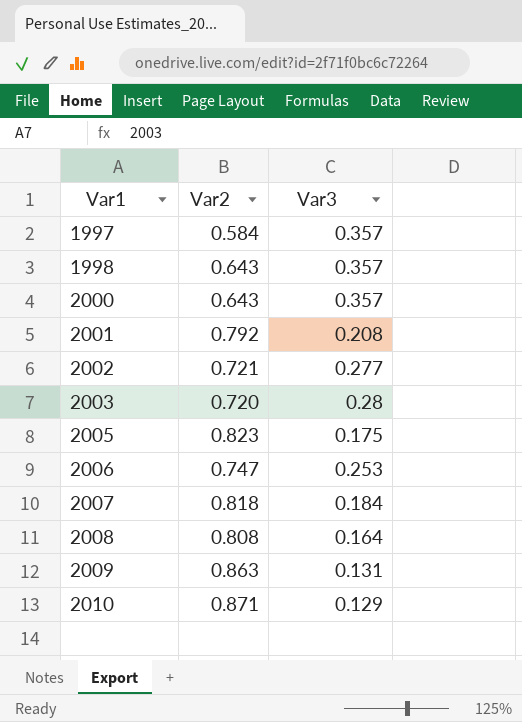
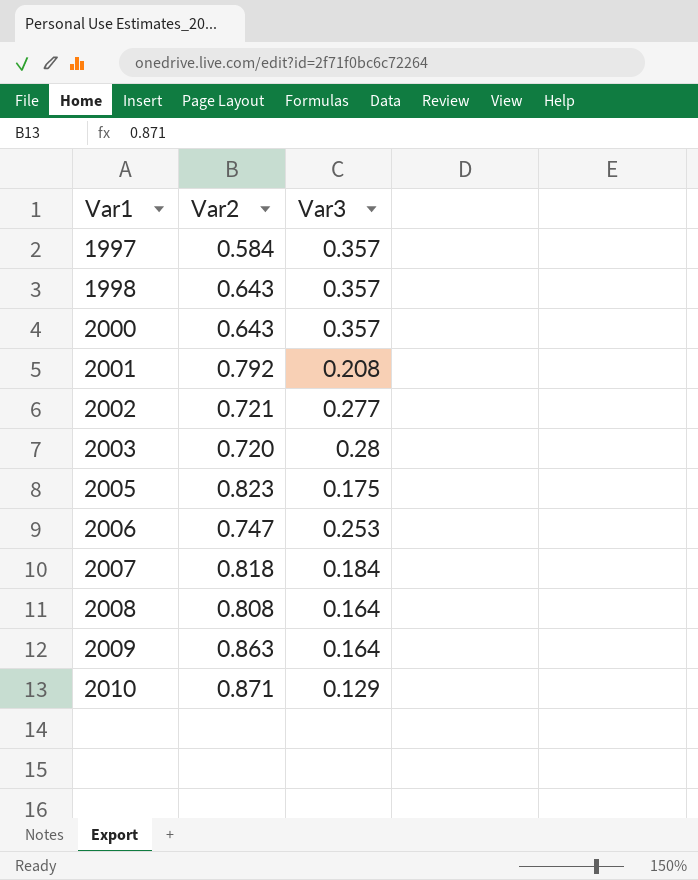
2009 | Var3: 0.131 -> 0.164

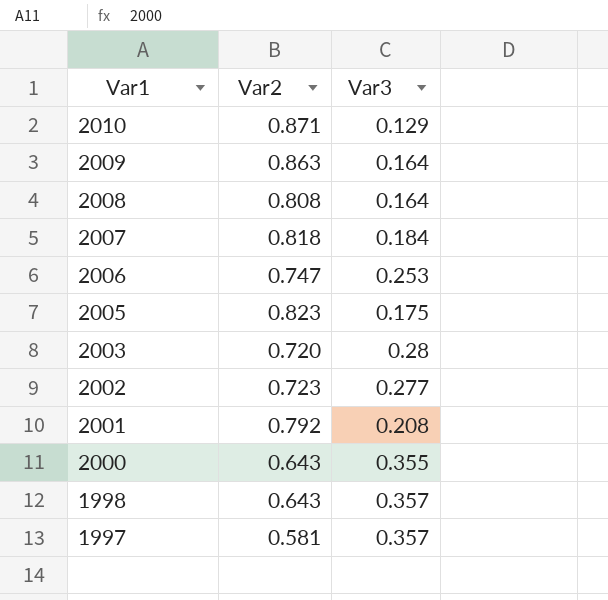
row order: Var1 ascending -> Var1 descending
2002 | Var2: 0.721 -> 0.723
2000 | Var3: 0.357 -> 0.355
1997 | Var2: 0.584 -> 0.581

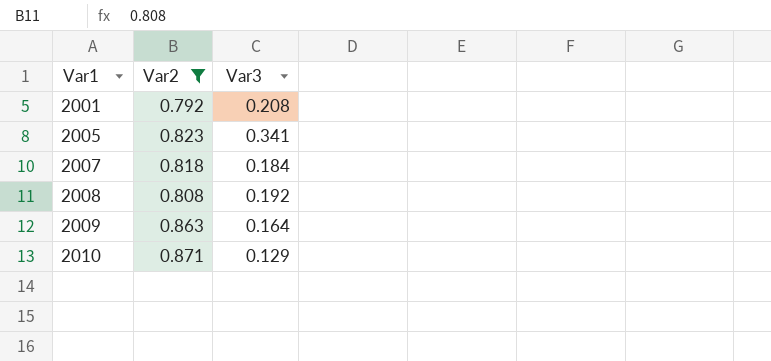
filter: none -> Var2 >= 0.792
row order: Var1 descending -> Var1 ascending
2005 | Var3: 0.175 -> 0.341
2008 | Var3: 0.164 -> 0.192

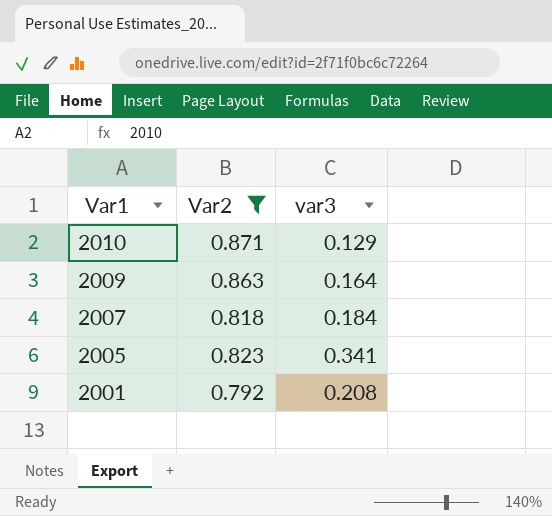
row order: Var1 ascending -> Var1 descending
column name: Var3 -> var3
row 2008: 0.808 | 0.192 -> none

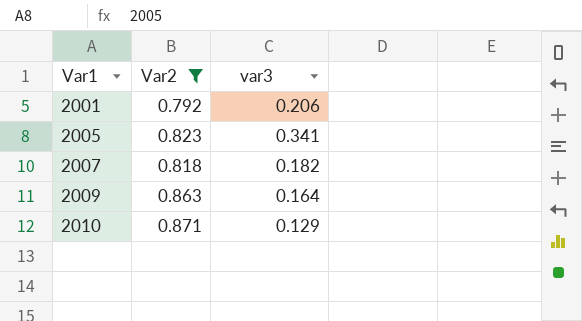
row order: Var1 descending -> Var1 ascending
2001 | var3: 0.208 -> 0.206
2007 | var3: 0.184 -> 0.182

